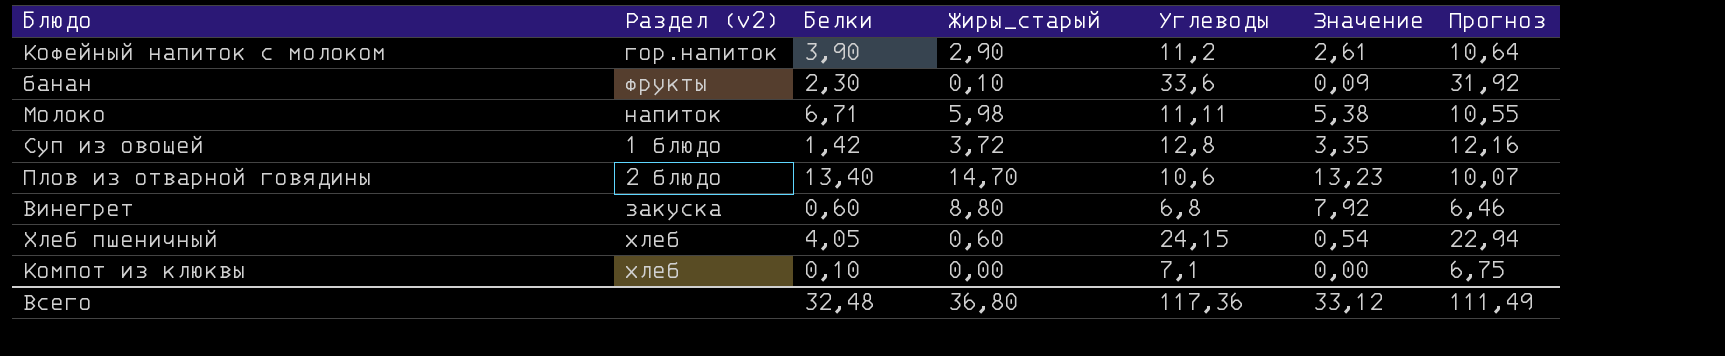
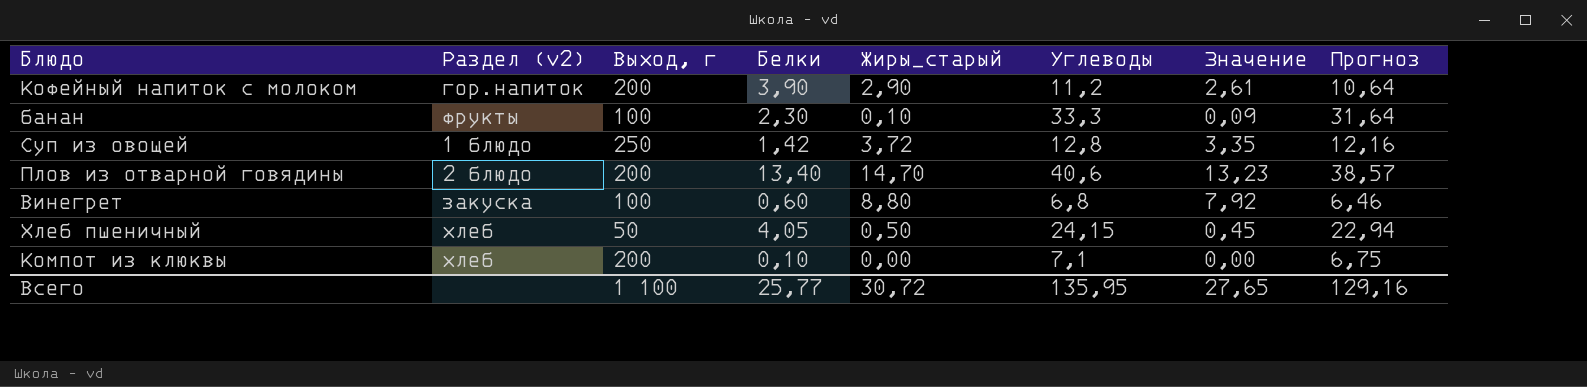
column Выход, г | position: none -> 3
row Молоко: напиток | 6,71 | 5,98 | 11,11 | 5,38 | 10,55 -> none
банан | Углеводы: 33,6 -> 33,3
банан | Прогноз: 31,92 -> 31,64
Плов из отварной говядины | Углеводы: 10,6 -> 40,6
Плов из отварной говядины | Прогноз: 10,07 -> 38,57
Хлеб пшеничный | Жиры_старый: 0,60 -> 0,50
Хлеб пшеничный | Значение: 0,54 -> 0,45
Всего | Белки: 32,48 -> 25,77
Всего | Жиры_старый: 36,80 -> 30,72
Всего | Углеводы: 117,36 -> 135,95
Всего | Значение: 33,12 -> 27,65
Всего | Прогноз: 111,49 -> 129,16

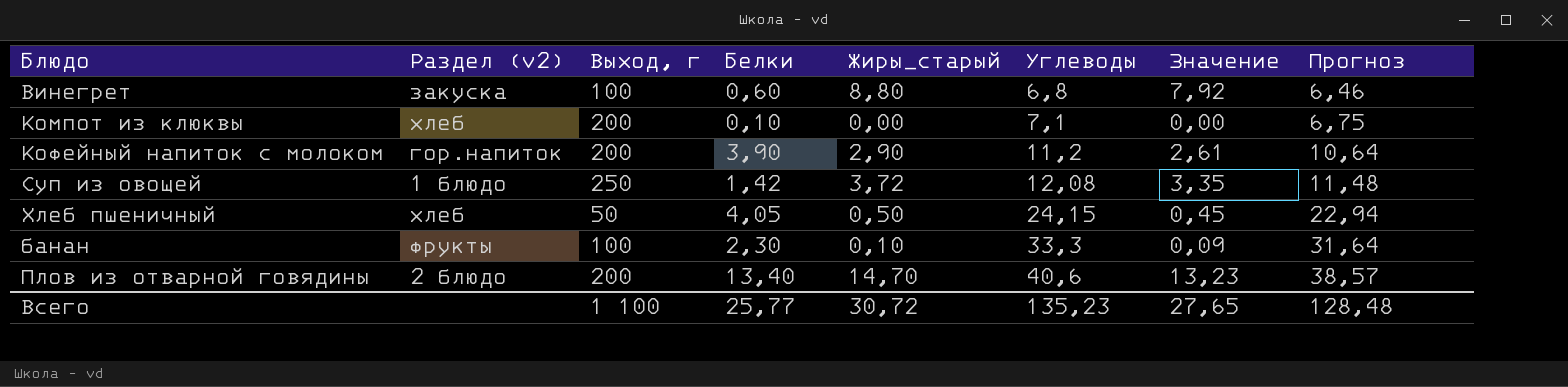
row order: none -> Углеводы ascending
Суп из овощей | Углеводы: 12,8 -> 12,08
Суп из овощей | Прогноз: 12,16 -> 11,48
Всего | Углеводы: 135,95 -> 135,23
Всего | Прогноз: 129,16 -> 128,48

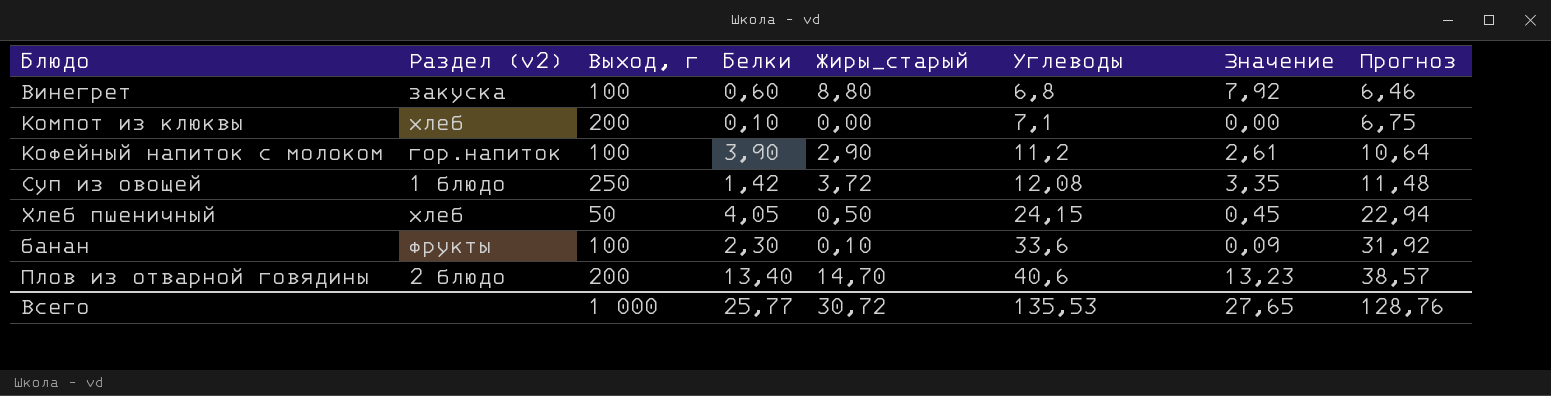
Кофейный напиток с молоком | Выход, г: 200 -> 100
банан | Углеводы: 33,3 -> 33,6
банан | Прогноз: 31,64 -> 31,92
Всего | Выход, г: 1 100 -> 1 000
Всего | Углеводы: 135,23 -> 135,53
Всего | Прогноз: 128,48 -> 128,76

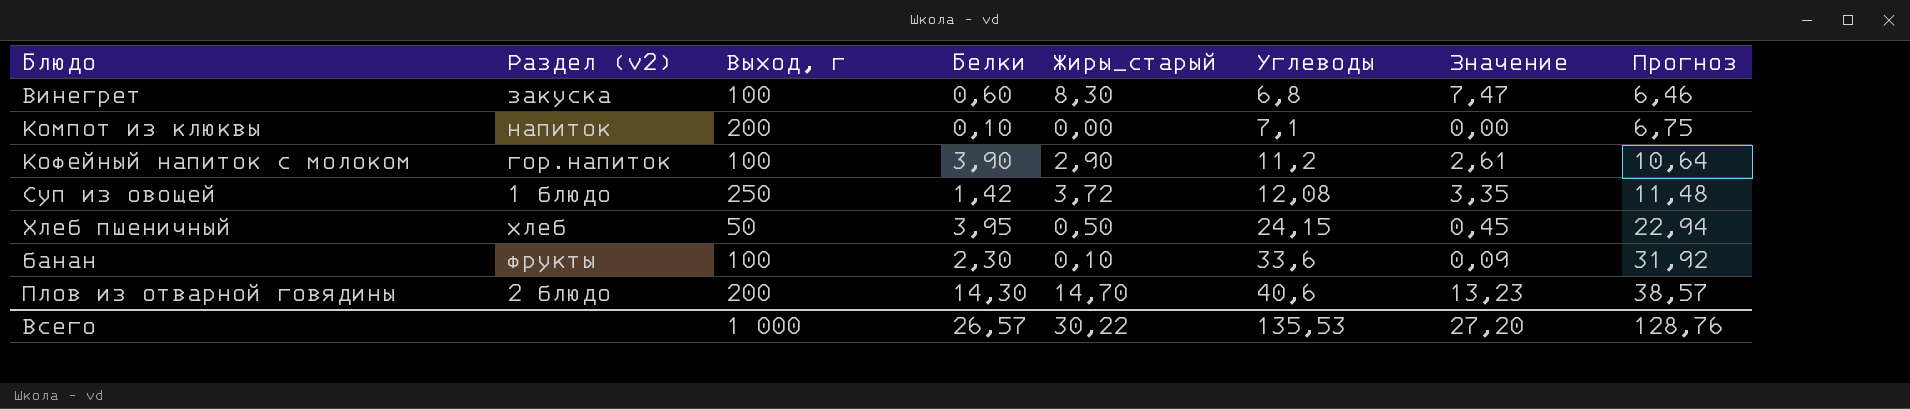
Винегрет | Жиры_старый: 8,80 -> 8,30
Винегрет | Значение: 7,92 -> 7,47
Компот из клюквы | Раздел (v2): хлеб -> напиток
Хлеб пшеничный | Белки: 4,05 -> 3,95
Плов из отварной говядины | Белки: 13,40 -> 14,30
Всего | Белки: 25,77 -> 26,57
Всего | Жиры_старый: 30,72 -> 30,22
Всего | Значение: 27,65 -> 27,20

